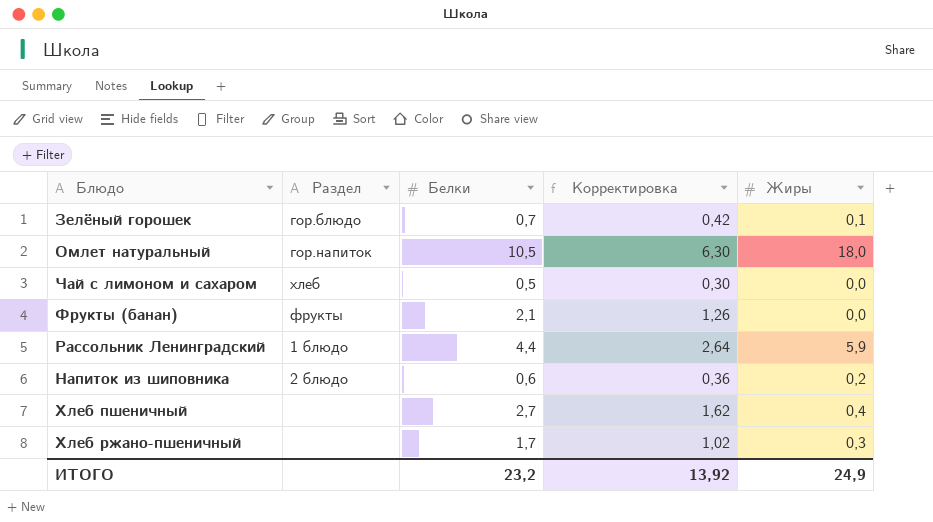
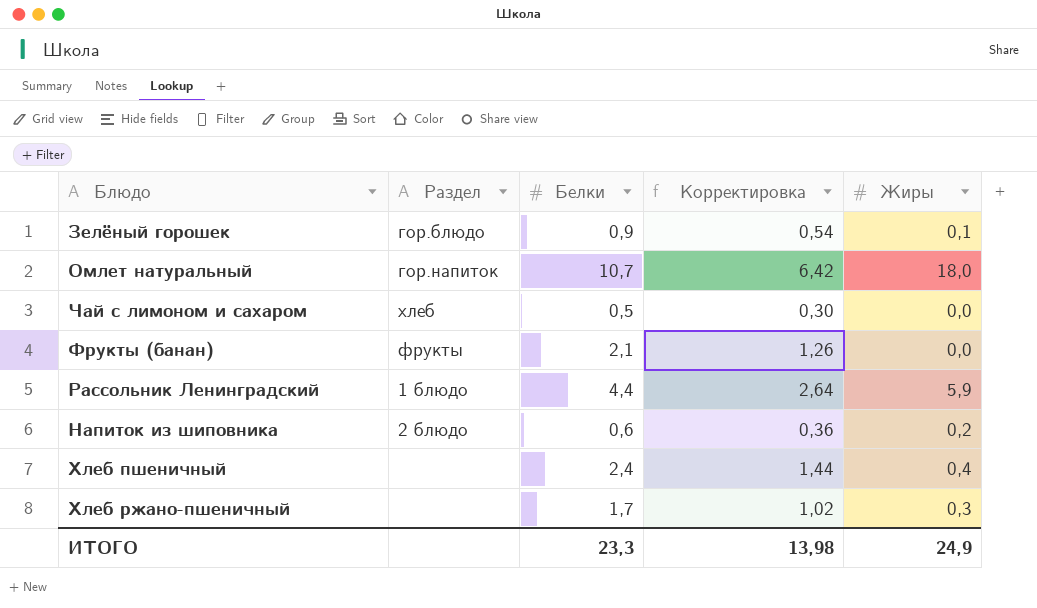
Зелёный горошек | Белки: 0,7 -> 0,9
Зелёный горошек | Корректировка: 0,42 -> 0,54
Омлет натуральный | Белки: 10,5 -> 10,7
Омлет натуральный | Корректировка: 6,30 -> 6,42
Хлеб пшеничный | Белки: 2,7 -> 2,4
Хлеб пшеничный | Корректировка: 1,62 -> 1,44
ИТОГО | Белки: 23,2 -> 23,3
ИТОГО | Корректировка: 13,92 -> 13,98

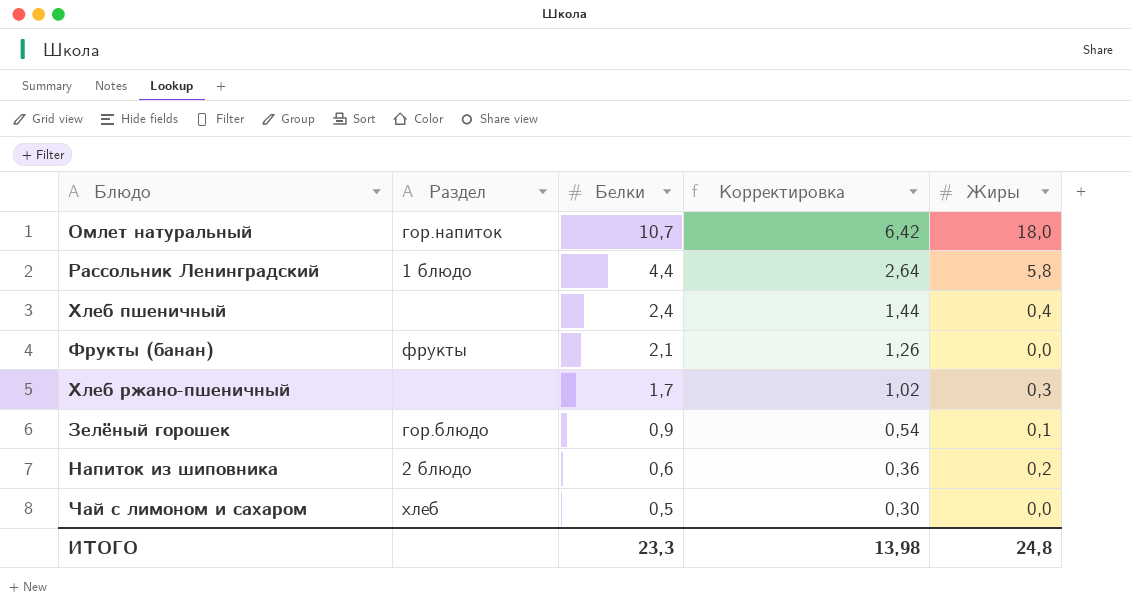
row order: none -> Белки descending
Рассольник Ленинградский | Жиры: 5,9 -> 5,8
ИТОГО | Жиры: 24,9 -> 24,8

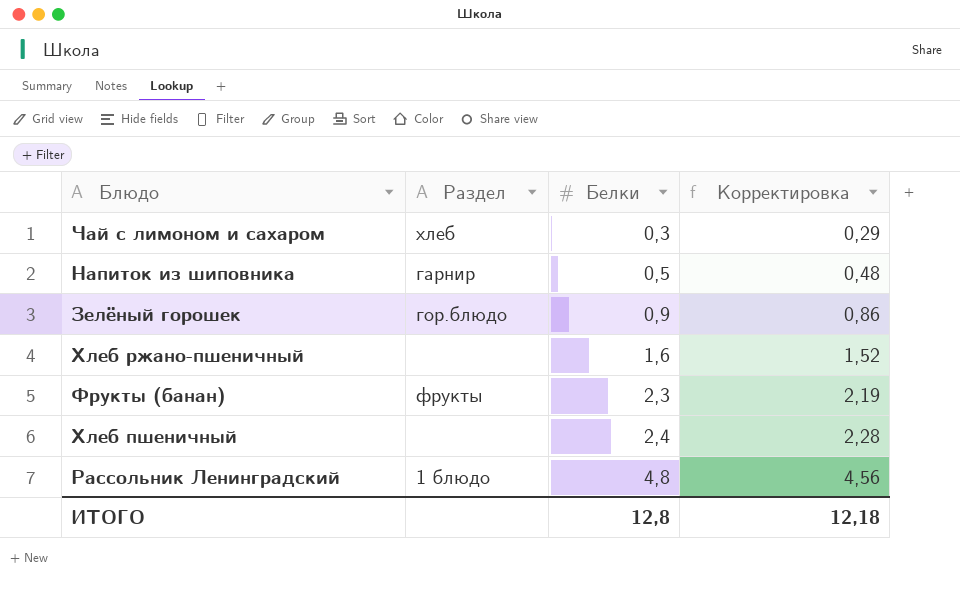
row order: Белки descending -> Белки ascending
column Жиры | position: 5 -> none
column Корректировка | formula: [Белки] * 0,6 -> [Белки] * 0,95
row Омлет натуральный: гор.напиток | 10,7 | 6,42 | 18,0 -> none
Чай с лимоном и сахаром | Белки: 0,5 -> 0,3
Напиток из шиповника | Раздел: 2 блюдо -> гарнир
Напиток из шиповника | Белки: 0,6 -> 0,5
Хлеб ржано-пшеничный | Белки: 1,7 -> 1,6
Фрукты (банан) | Белки: 2,1 -> 2,3
Рассольник Ленинградский | Белки: 4,4 -> 4,8
ИТОГО | Белки: 23,3 -> 12,8
ИТОГО | Корректировка: 13,98 -> 12,18

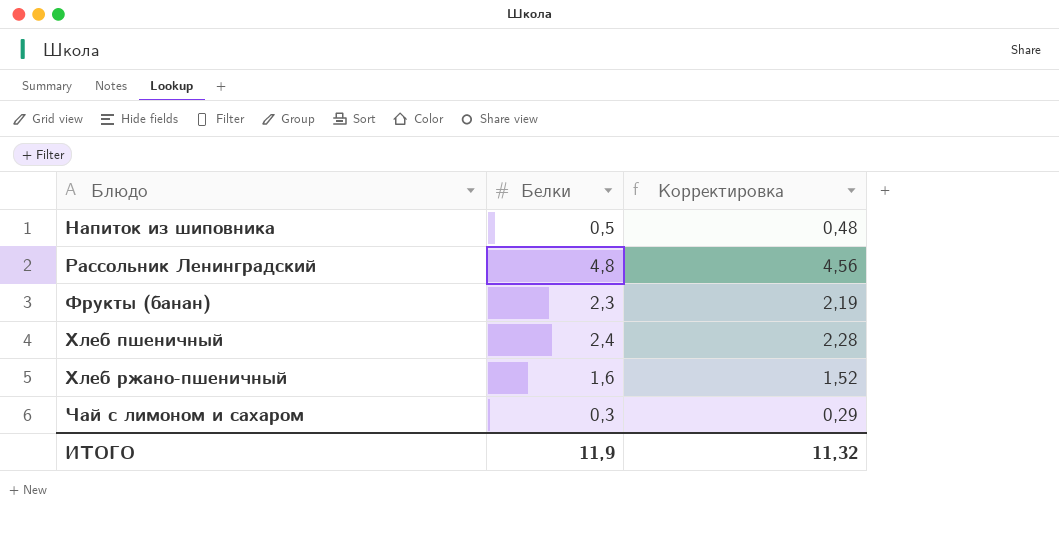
row order: Белки ascending -> Блюдо ascending
column Раздел | position: 2 -> none
row Зелёный горошек: гор.блюдо | 0,9 | 0,86 -> none
ИТОГО | Белки: 12,8 -> 11,9
ИТОГО | Корректировка: 12,18 -> 11,32

